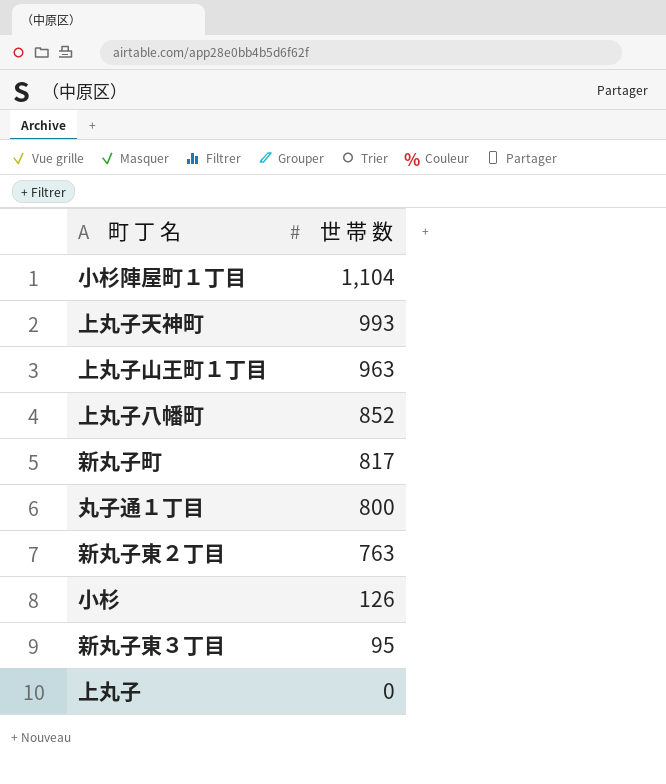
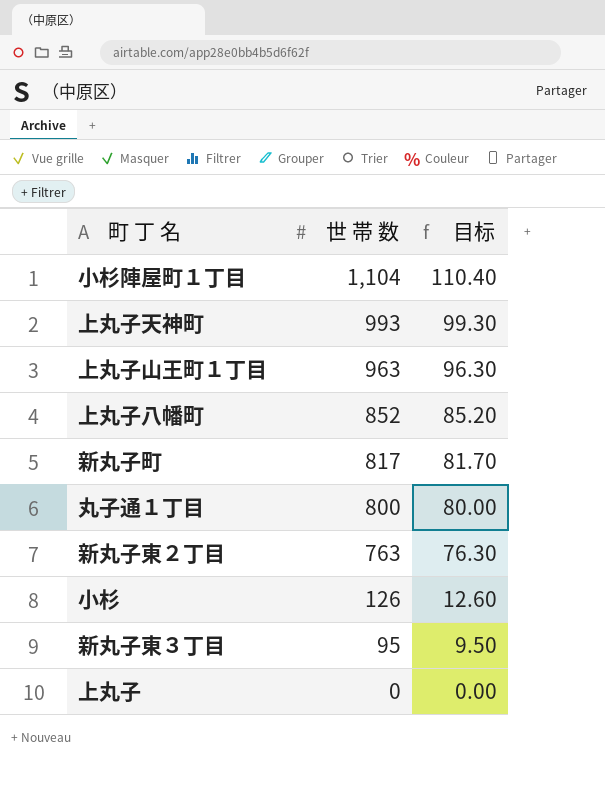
column 目标 | formula: none -> [世 帯 数] * 0.1

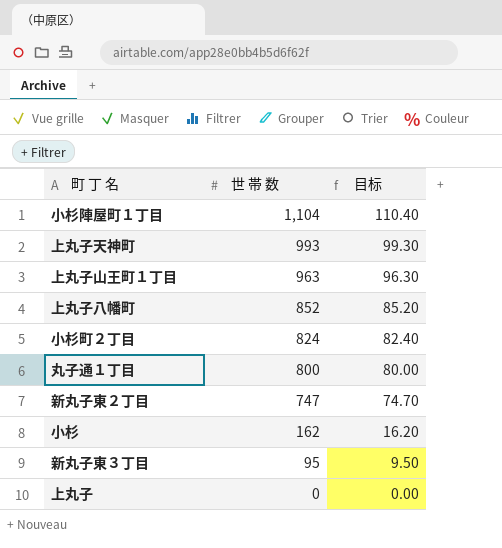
row 新丸子町: 817 | 81.70 -> none
row 小杉町２丁目: none -> 824 | 82.40
新丸子東２丁目 | 世 帯 数: 763 -> 747
新丸子東２丁目 | 目标: 76.30 -> 74.70
小杉 | 世 帯 数: 126 -> 162
小杉 | 目标: 12.60 -> 16.20

